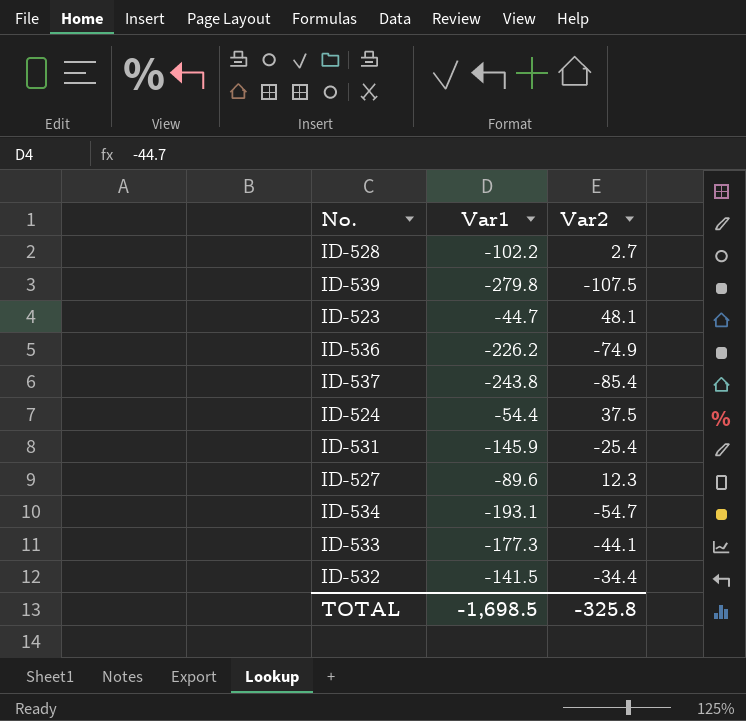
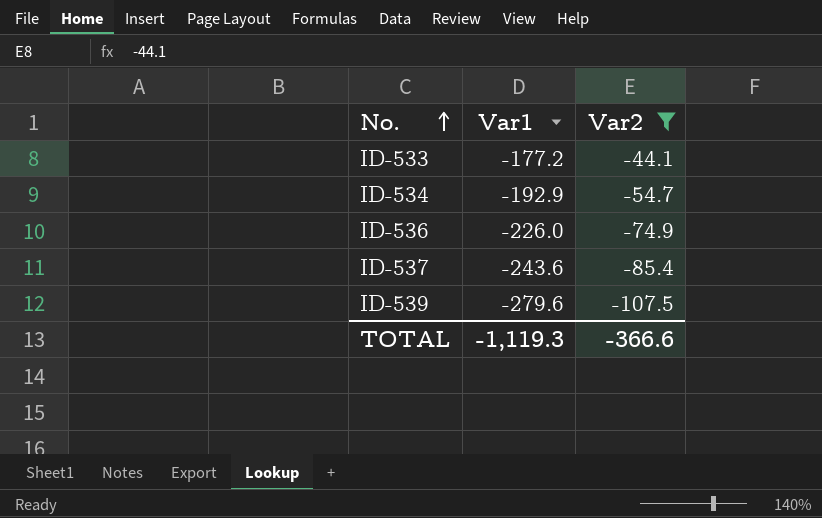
filter: none -> Var2 <= -44.1
row order: none -> No. ascending
ID-533 | Var1: -177.3 -> -177.2
ID-534 | Var1: -193.1 -> -192.9
ID-536 | Var1: -226.2 -> -226.0
ID-537 | Var1: -243.8 -> -243.6
ID-539 | Var1: -279.8 -> -279.6
TOTAL | Var1: -1,698.5 -> -1,119.3
TOTAL | Var2: -325.8 -> -366.6

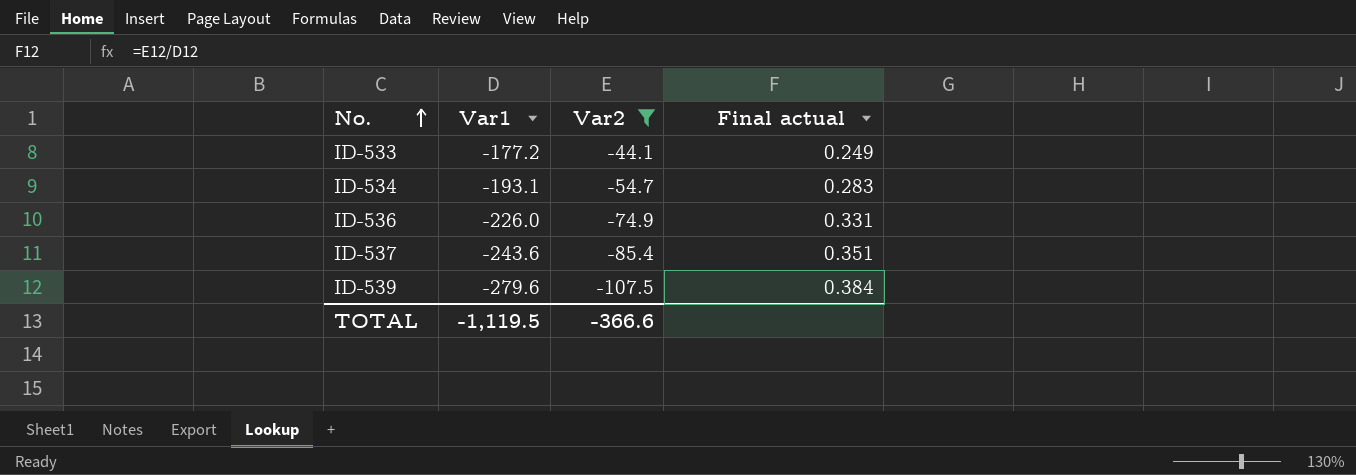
column Final actual | formula: none -> [Var2] / [Var1]
ID-534 | Var1: -192.9 -> -193.1
TOTAL | Var1: -1,119.3 -> -1,119.5

